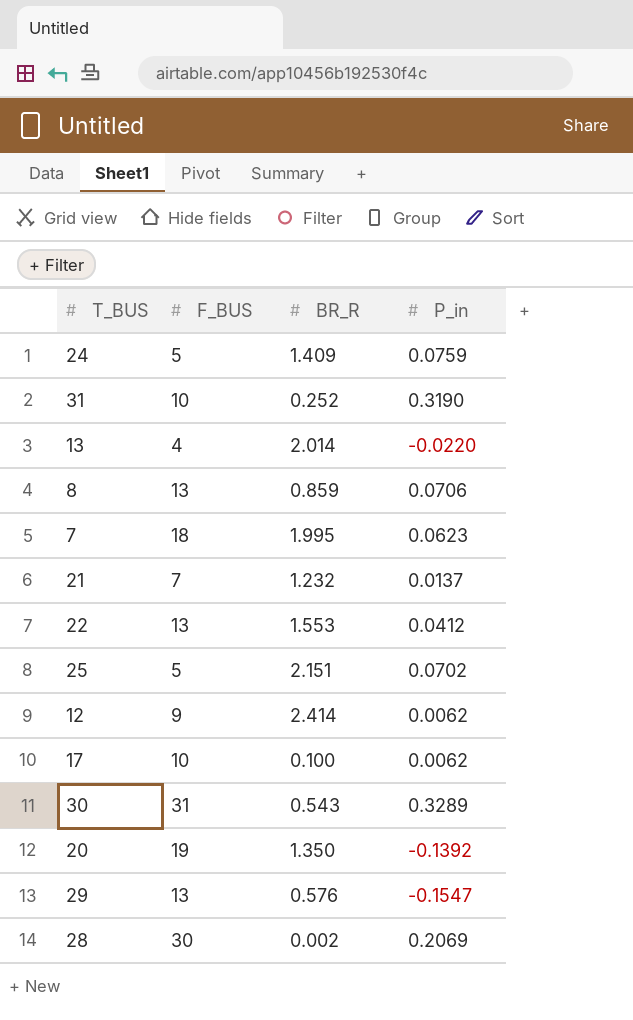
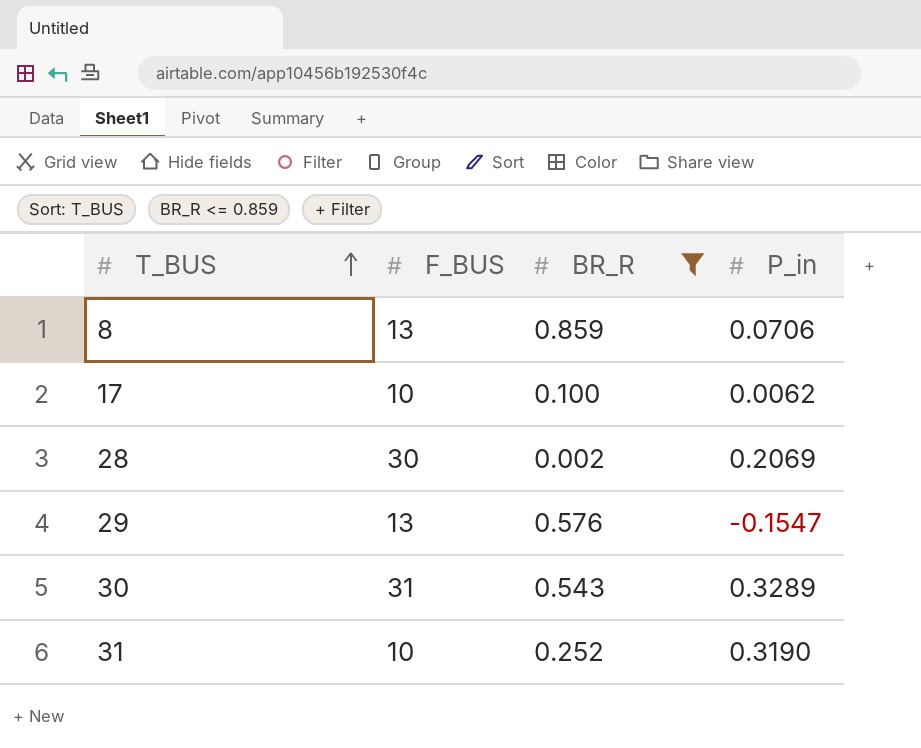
filter: none -> BR_R <= 0.859
row order: none -> T_BUS ascending

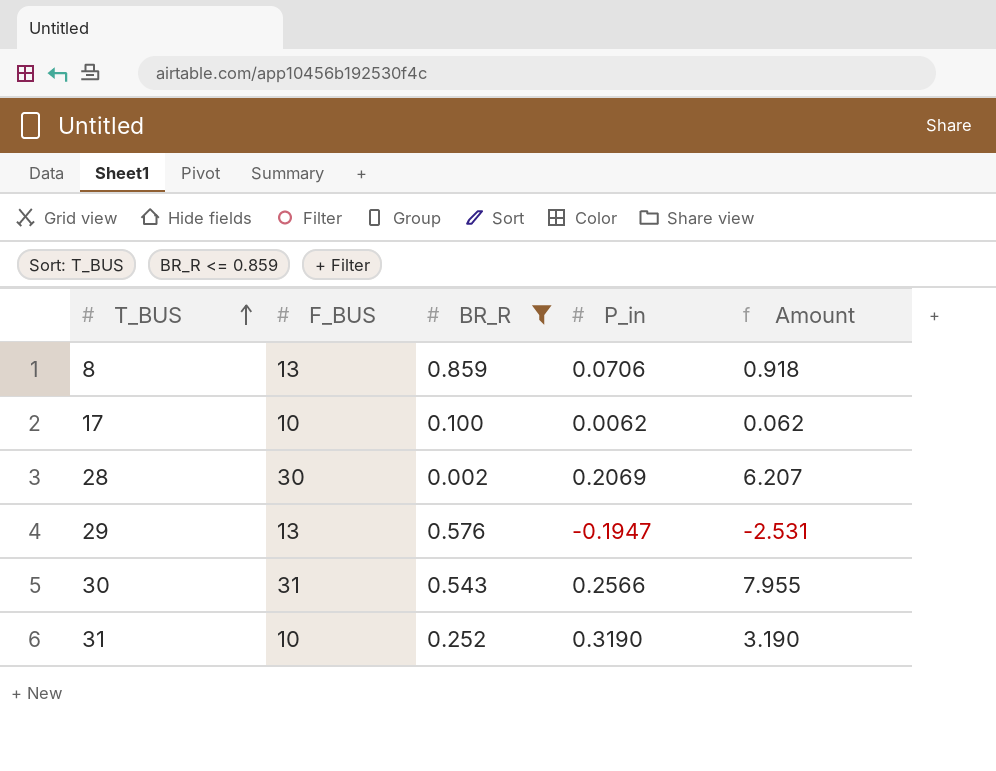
column Amount | formula: none -> [F_BUS] * [P_in]
29 | P_in: -0.1547 -> -0.1947
30 | P_in: 0.3289 -> 0.2566

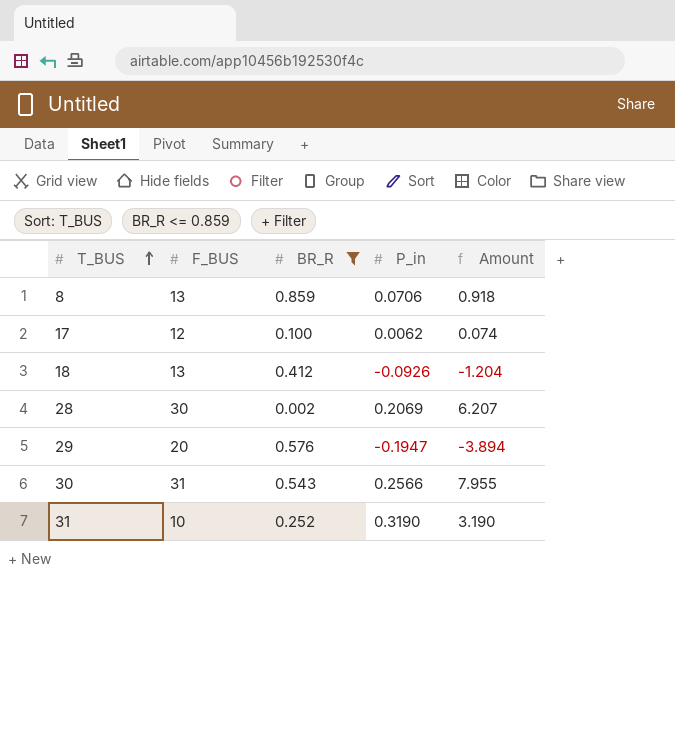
17 | F_BUS: 10 -> 12
17 | Amount: 0.062 -> 0.074
row 18: none -> 13 | 0.412 | -0.0926 | -1.204
29 | F_BUS: 13 -> 20
29 | Amount: -2.531 -> -3.894

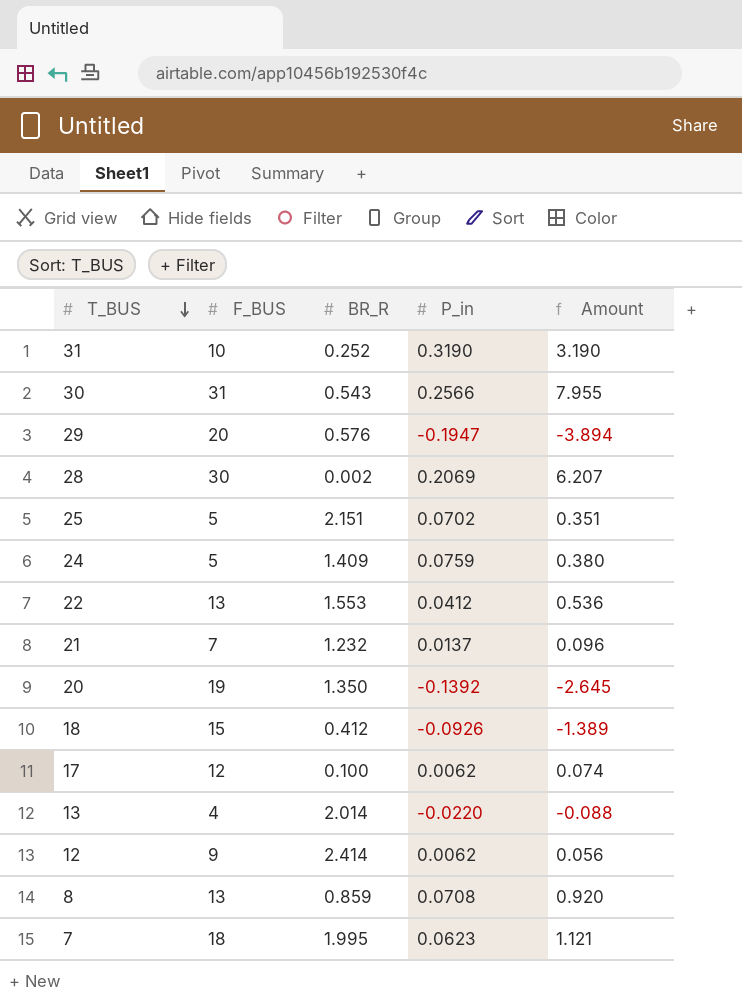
filter: BR_R <= 0.859 -> none
row order: T_BUS ascending -> T_BUS descending
18 | F_BUS: 13 -> 15
18 | Amount: -1.204 -> -1.389
8 | P_in: 0.0706 -> 0.0708
8 | Amount: 0.918 -> 0.920

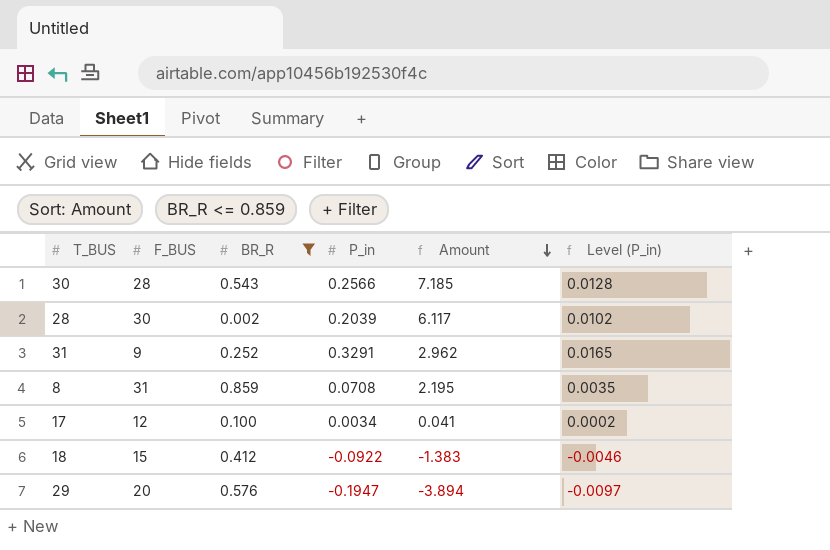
filter: none -> BR_R <= 0.859
row order: T_BUS descending -> Amount descending
column Level (P_in) | formula: none -> [P_in] * 0.05
30 | F_BUS: 31 -> 28
30 | Amount: 7.955 -> 7.185
28 | P_in: 0.2069 -> 0.2039
28 | Amount: 6.207 -> 6.117
31 | F_BUS: 10 -> 9
31 | P_in: 0.3190 -> 0.3291
31 | Amount: 3.190 -> 2.962
8 | F_BUS: 13 -> 31
8 | Amount: 0.920 -> 2.195
17 | P_in: 0.0062 -> 0.0034
17 | Amount: 0.074 -> 0.041
18 | P_in: -0.0926 -> -0.0922
18 | Amount: -1.389 -> -1.383

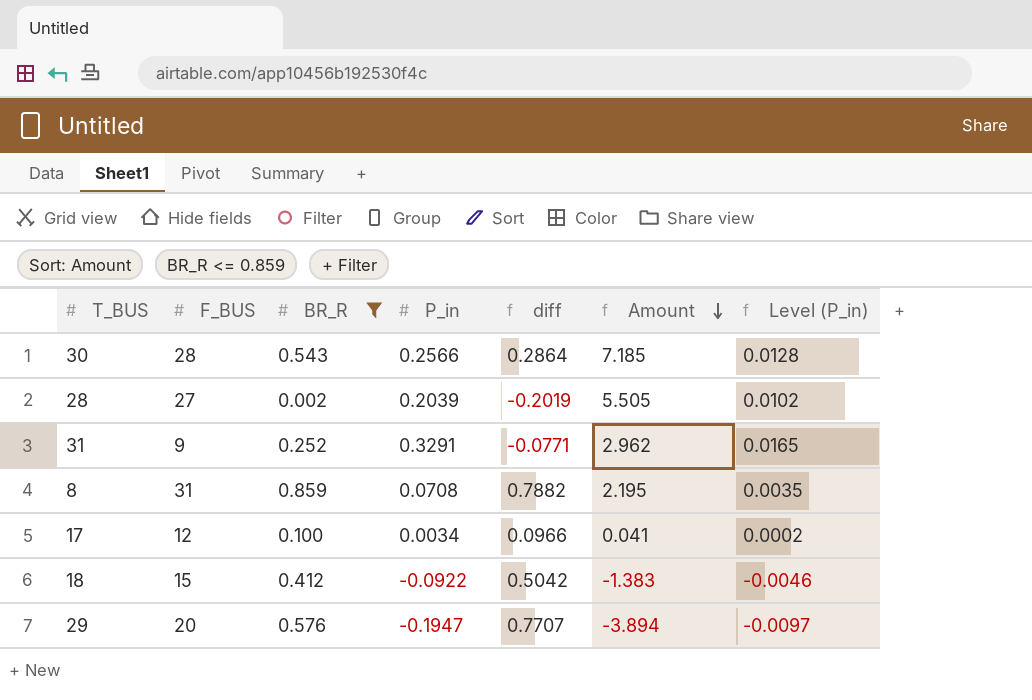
column diff | formula: none -> [BR_R] - [P_in]
28 | F_BUS: 30 -> 27
28 | Amount: 6.117 -> 5.505

